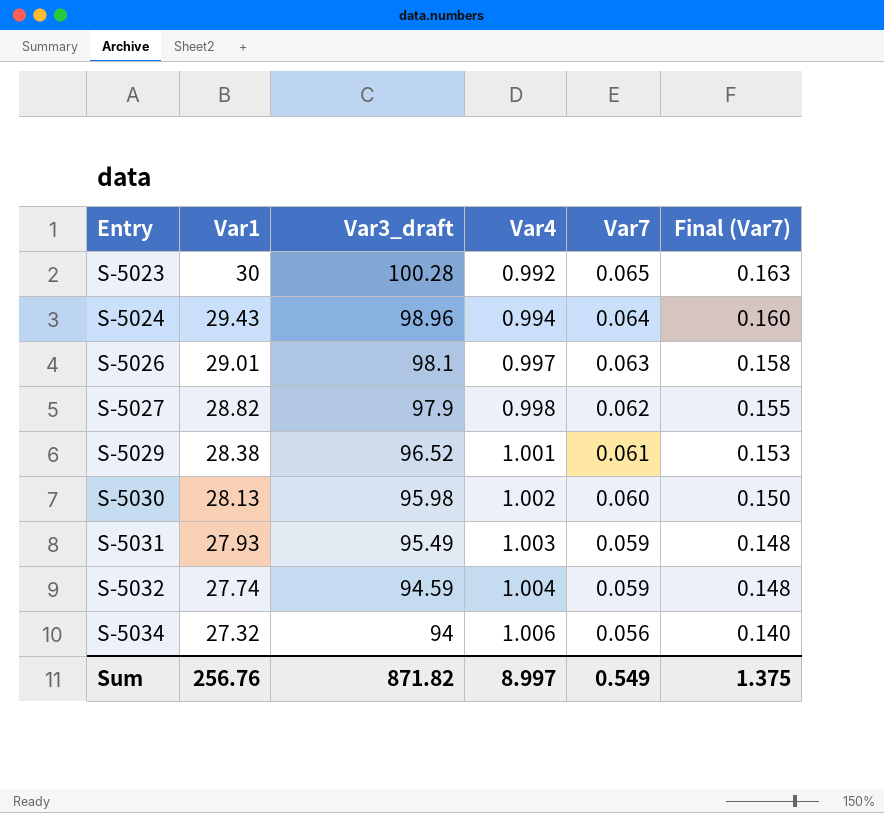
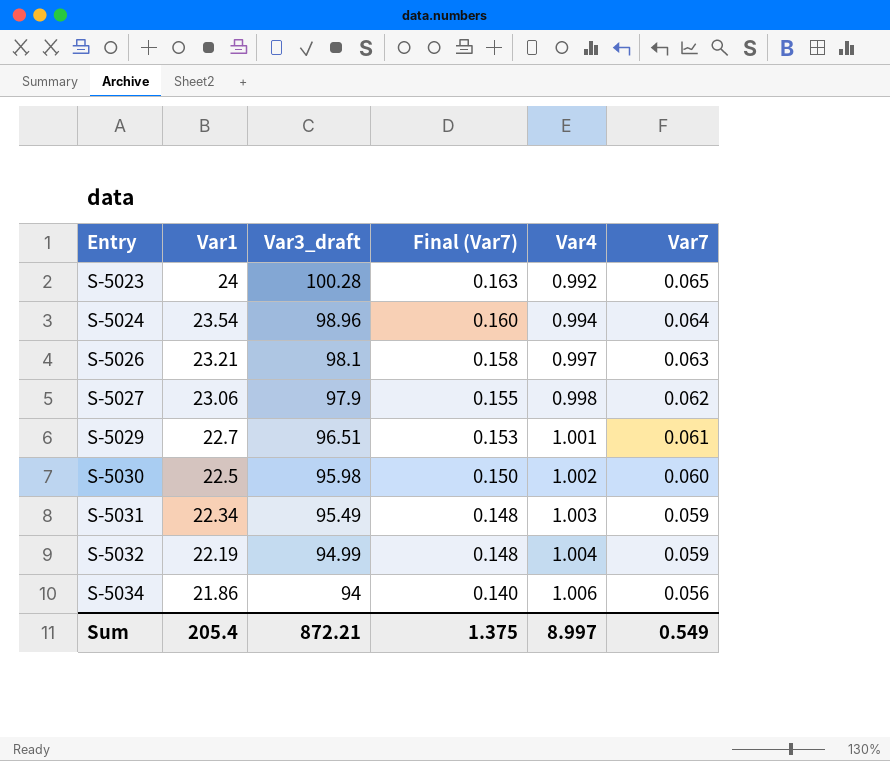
column Final (Var7) | position: 6 -> 4
S-5023 | Var1: 30 -> 24
S-5024 | Var1: 29.43 -> 23.54
S-5026 | Var1: 29.01 -> 23.21
S-5027 | Var1: 28.82 -> 23.06
S-5029 | Var1: 28.38 -> 22.7
S-5029 | Var3_draft: 96.52 -> 96.51
S-5030 | Var1: 28.13 -> 22.5
S-5031 | Var1: 27.93 -> 22.34
S-5032 | Var1: 27.74 -> 22.19
S-5032 | Var3_draft: 94.59 -> 94.99
S-5034 | Var1: 27.32 -> 21.86
Sum | Var1: 256.76 -> 205.4
Sum | Var3_draft: 871.82 -> 872.21

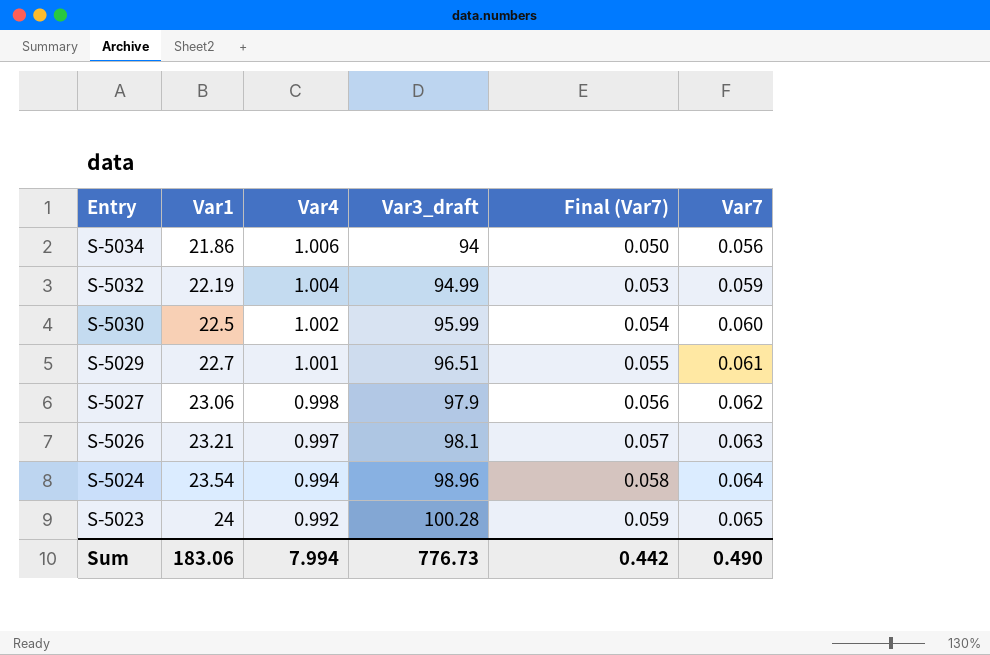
row order: Entry ascending -> Entry descending
column Var4 | position: 5 -> 3
column Final (Var7) | formula: [Var7] * 2.5 -> [Var7] * 0.9
row S-5031: 22.34 | 95.49 | 0.148 | 1.003 | 0.059 -> none
S-5030 | Var3_draft: 95.98 -> 95.99
Sum | Var1: 205.4 -> 183.06
Sum | Var4: 8.997 -> 7.994
Sum | Var3_draft: 872.21 -> 776.73
Sum | Final (Var7): 1.375 -> 0.442
Sum | Var7: 0.549 -> 0.490

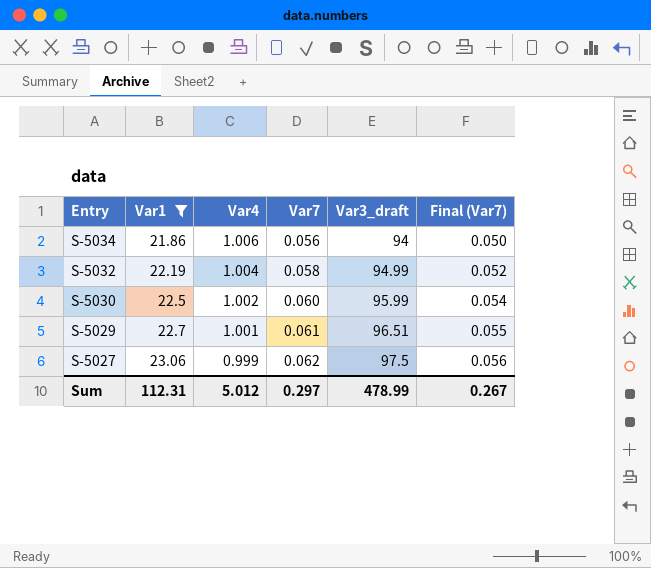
filter: none -> Var1 <= 23.06
column Var7 | position: 6 -> 4
S-5032 | Var7: 0.059 -> 0.058
S-5032 | Final (Var7): 0.053 -> 0.052
S-5027 | Var4: 0.998 -> 0.999
S-5027 | Var3_draft: 97.9 -> 97.5
Sum | Var1: 183.06 -> 112.31
Sum | Var4: 7.994 -> 5.012
Sum | Var7: 0.490 -> 0.297
Sum | Var3_draft: 776.73 -> 478.99
Sum | Final (Var7): 0.442 -> 0.267

